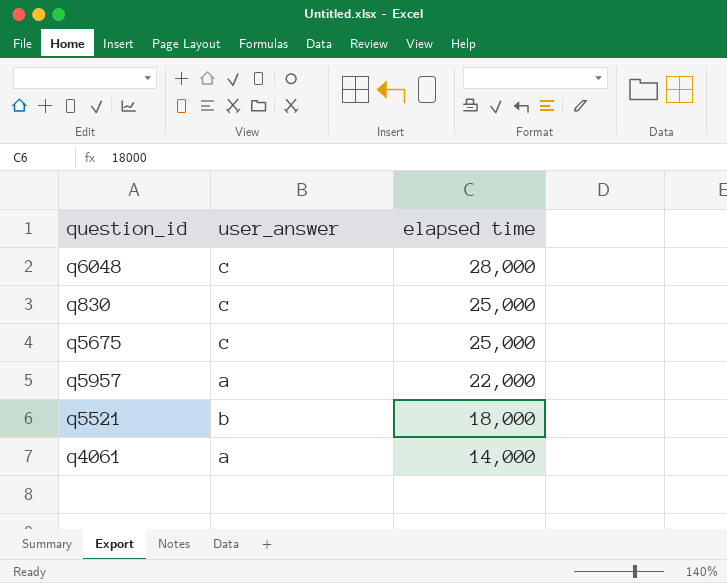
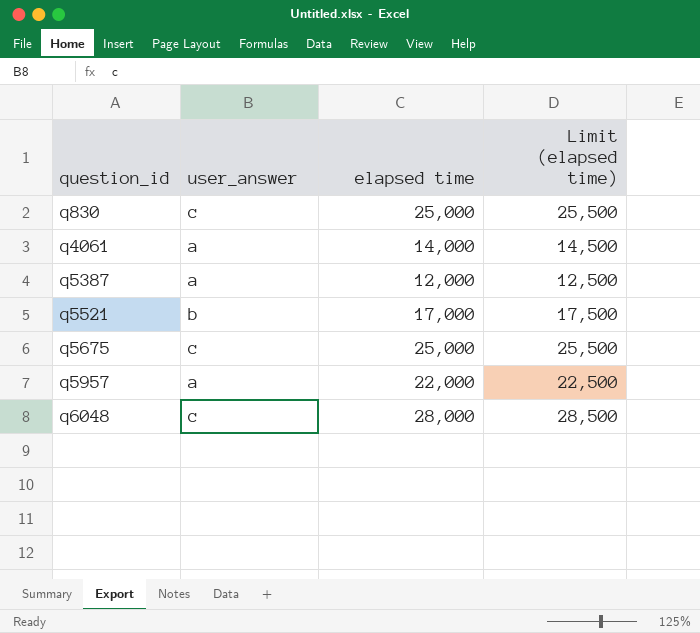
row order: elapsed time descending -> question_id ascending
column Limit (elapsed time) | formula: none -> [elapsed time] + 500
row q5387: none -> a | 12,000 | 12,500
q5521 | elapsed time: 18,000 -> 17,000

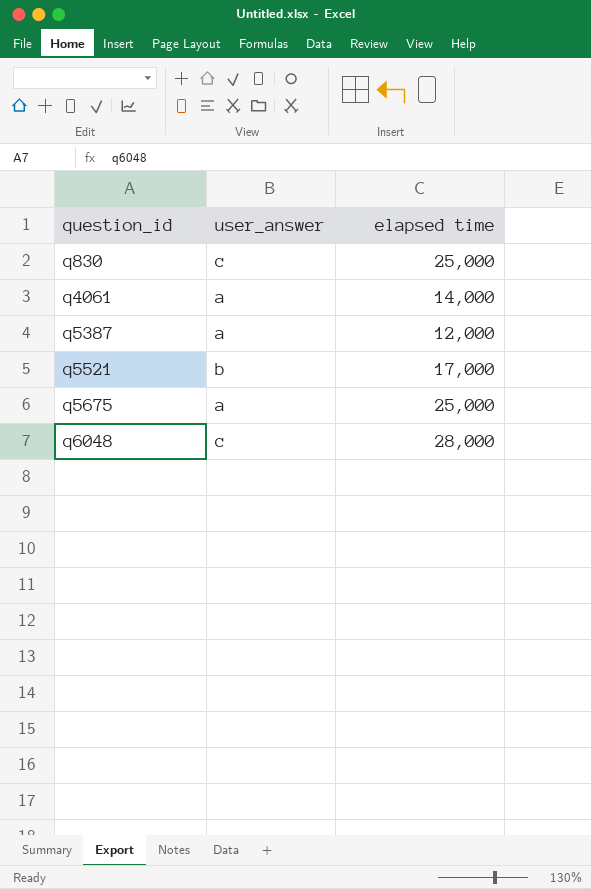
column Limit (elapsed time) | formula: [elapsed time] + 500 -> none
row q5957: a | 22,000 | 22,500 -> none
q5675 | user_answer: c -> a

